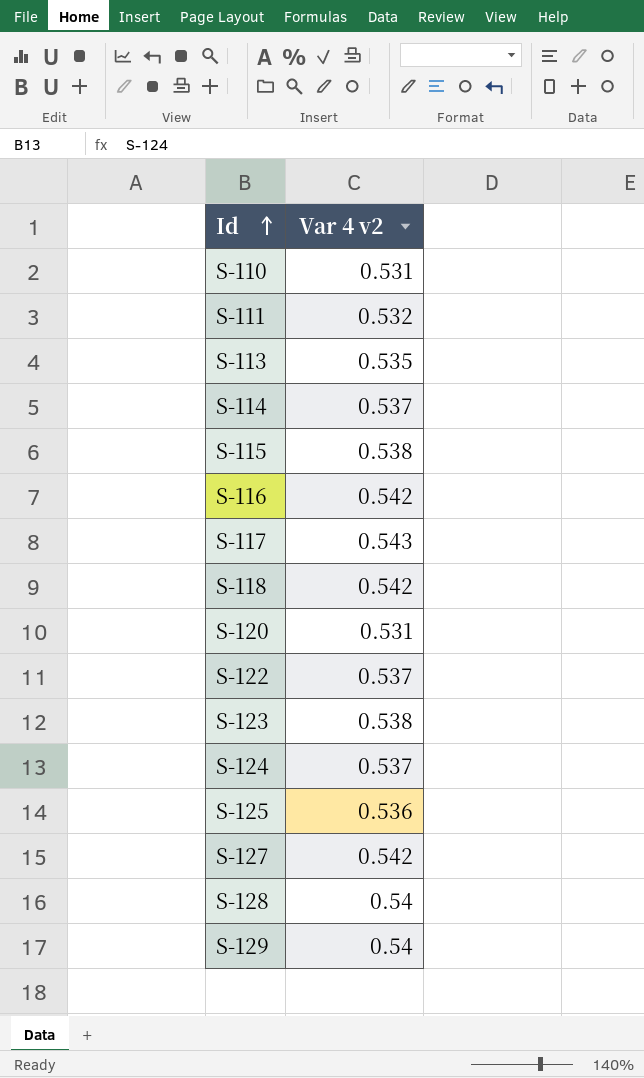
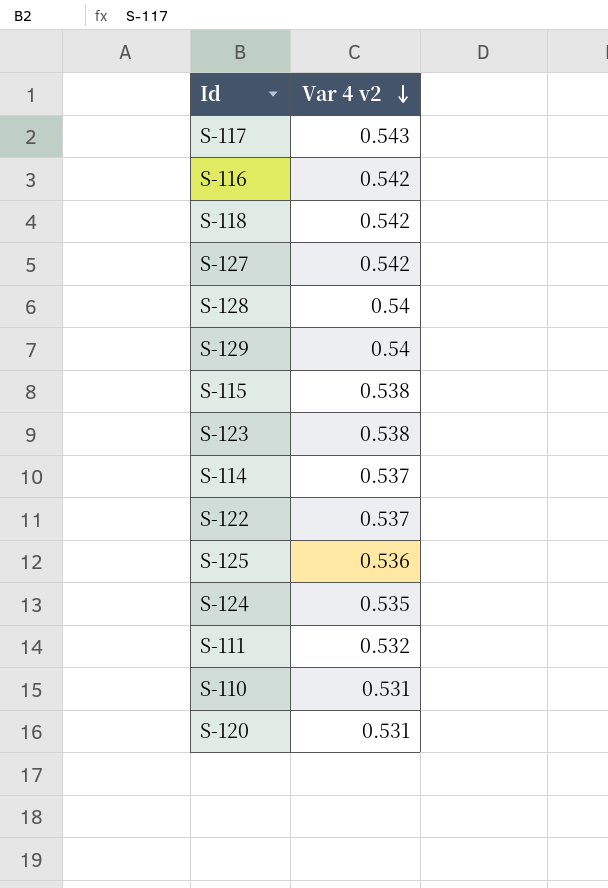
row order: Id ascending -> Var 4 v2 descending
row S-113: 0.535 -> none
S-124 | Var 4 v2: 0.537 -> 0.535

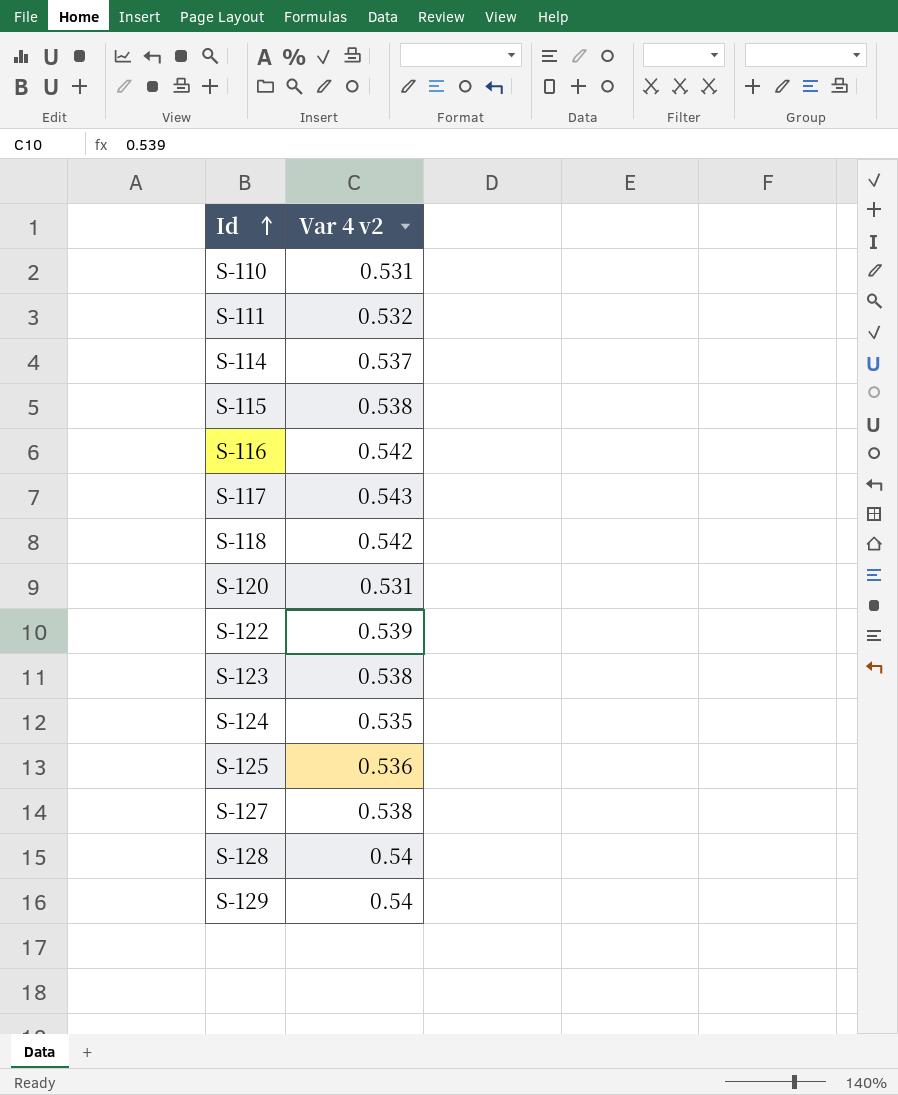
row order: Var 4 v2 descending -> Id ascending
S-122 | Var 4 v2: 0.537 -> 0.539
S-127 | Var 4 v2: 0.542 -> 0.538

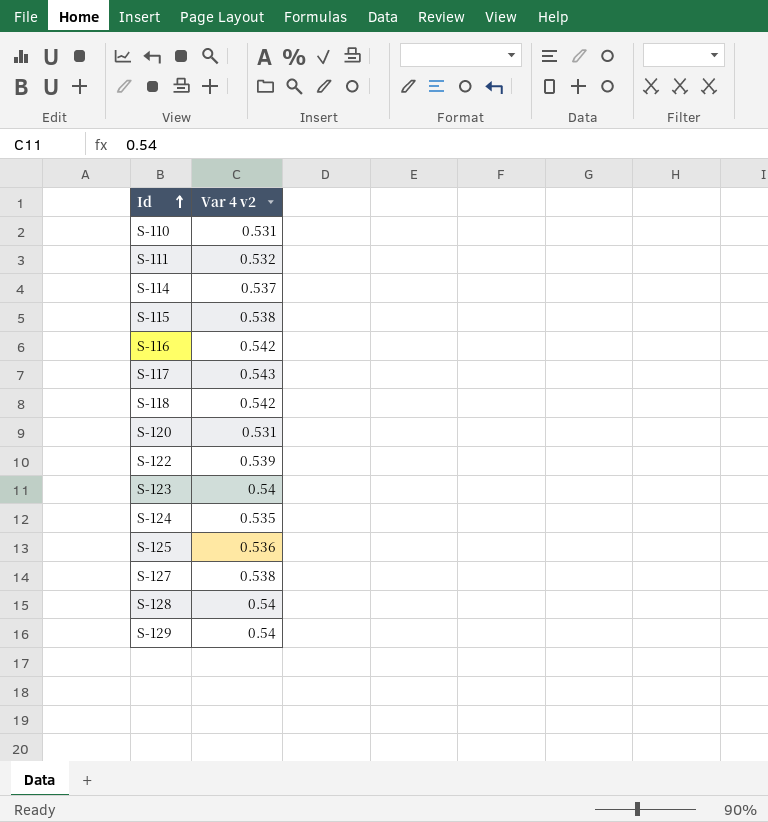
S-123 | Var 4 v2: 0.538 -> 0.54

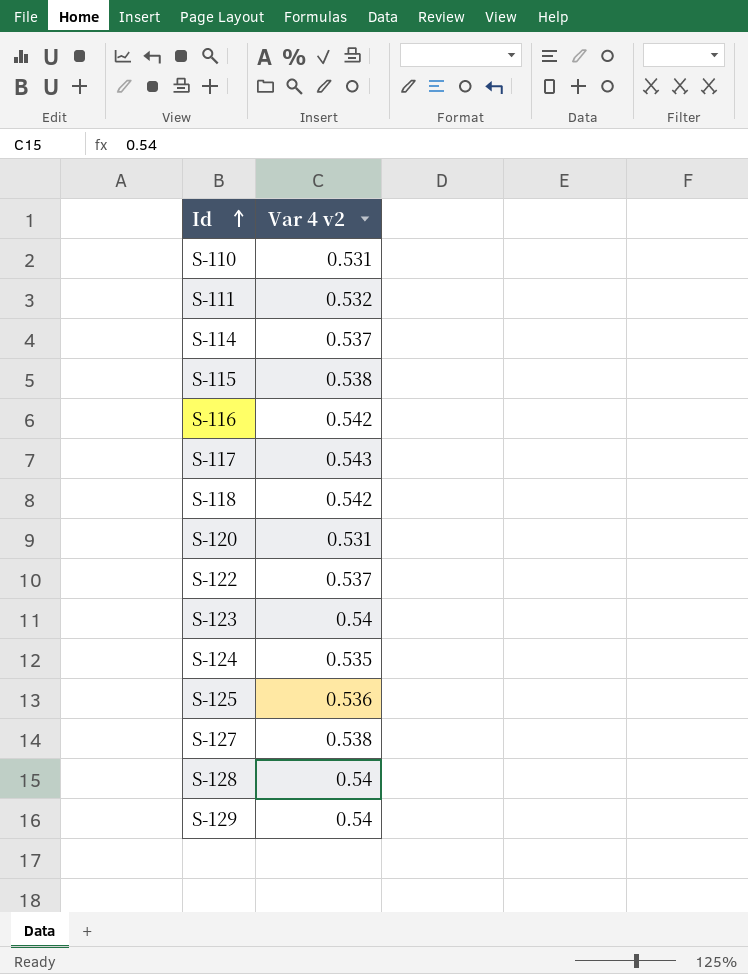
S-122 | Var 4 v2: 0.539 -> 0.537

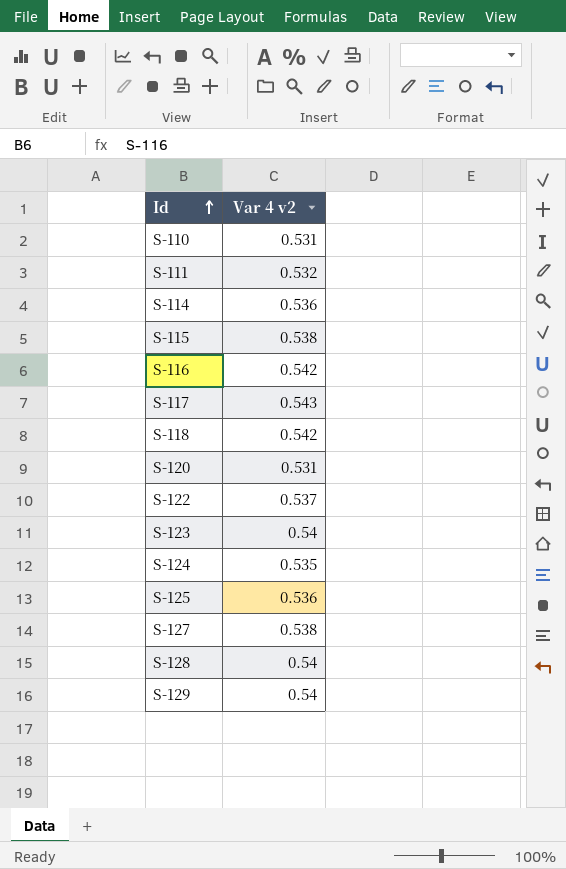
S-114 | Var 4 v2: 0.537 -> 0.536

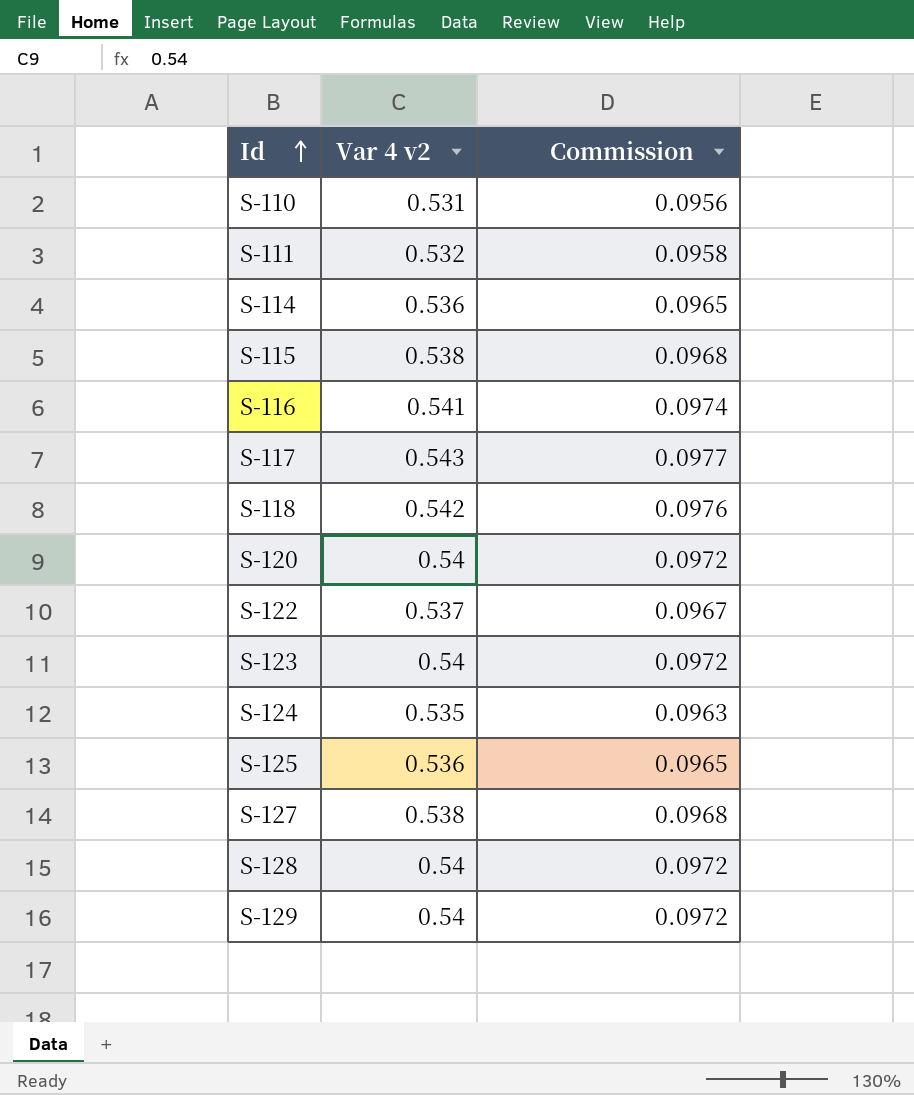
column Commission | formula: none -> [Var 4 v2] * 0.18
S-116 | Var 4 v2: 0.542 -> 0.541
S-120 | Var 4 v2: 0.531 -> 0.54

